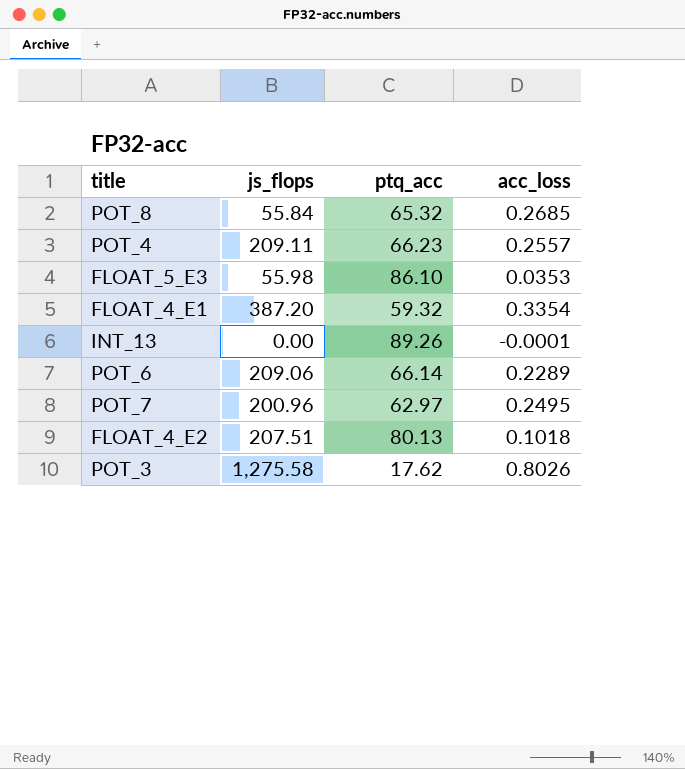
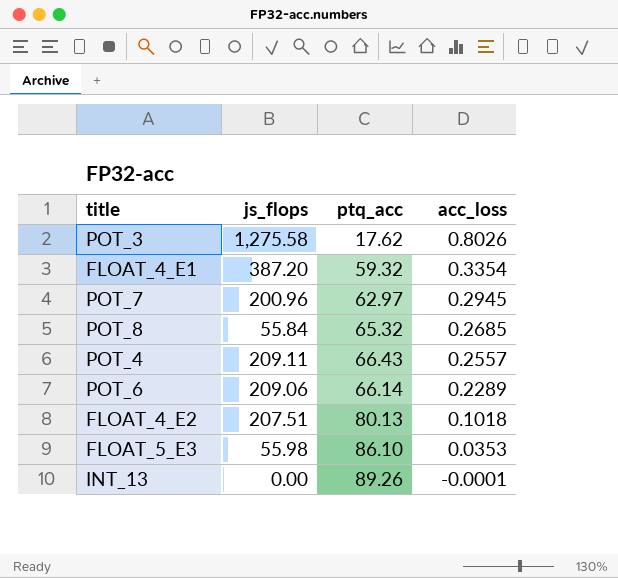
row order: none -> acc_loss descending
POT_7 | acc_loss: 0.2495 -> 0.2945
POT_4 | ptq_acc: 66.23 -> 66.43

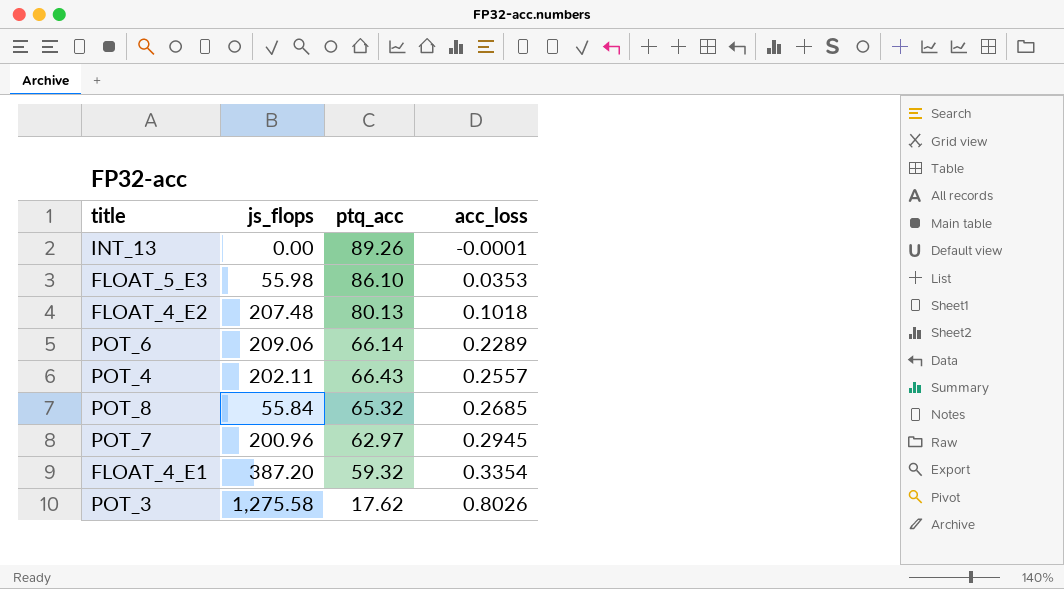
row order: acc_loss descending -> acc_loss ascending
FLOAT_4_E2 | js_flops: 207.51 -> 207.48
POT_4 | js_flops: 209.11 -> 202.11

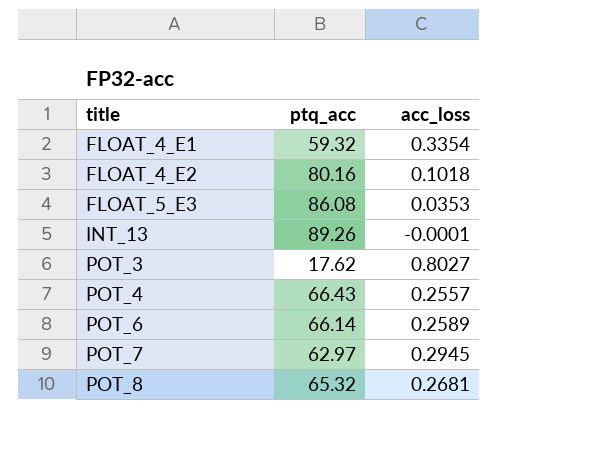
row order: acc_loss ascending -> title ascending
column js_flops | position: 2 -> none
FLOAT_4_E2 | ptq_acc: 80.13 -> 80.16
FLOAT_5_E3 | ptq_acc: 86.10 -> 86.08
POT_3 | acc_loss: 0.8026 -> 0.8027
POT_6 | acc_loss: 0.2289 -> 0.2589
POT_8 | acc_loss: 0.2685 -> 0.2681

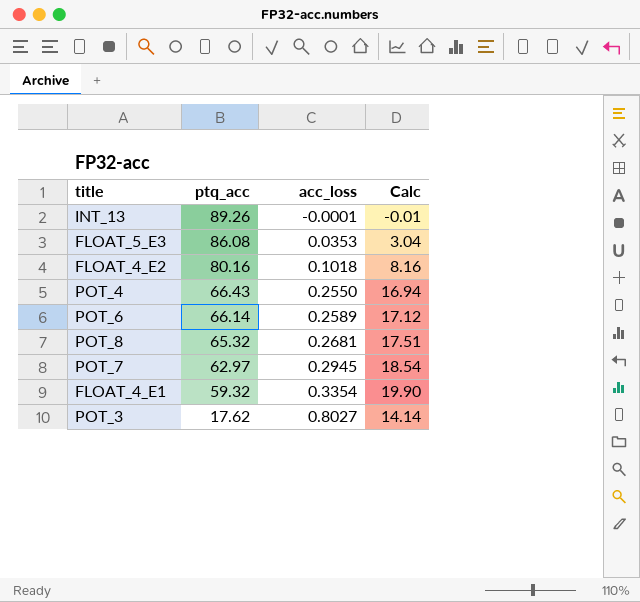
row order: title ascending -> ptq_acc descending
column Calc | formula: none -> [ptq_acc] * [acc_loss]
POT_4 | acc_loss: 0.2557 -> 0.2550

